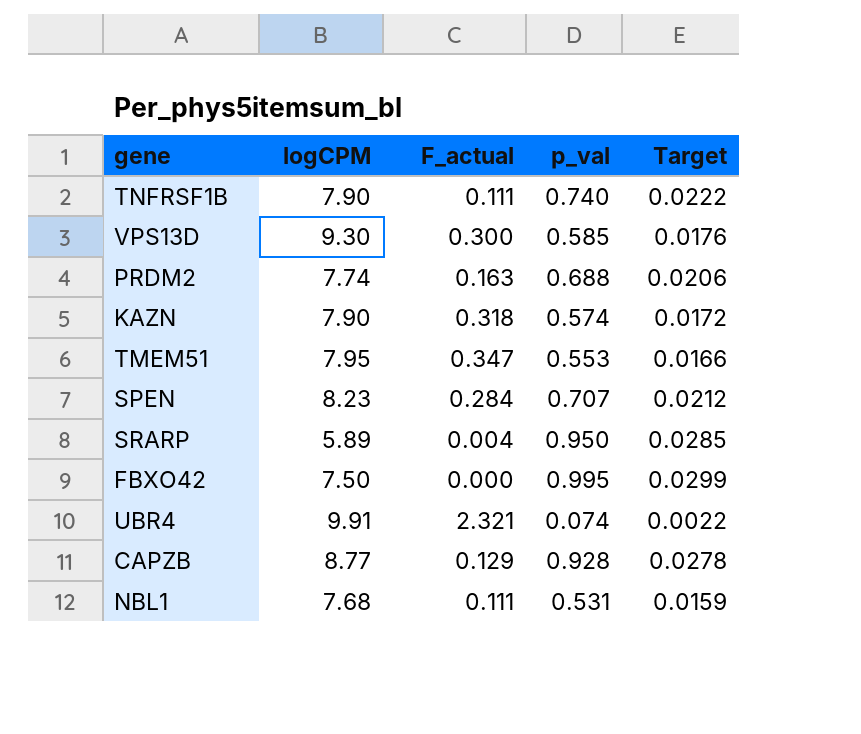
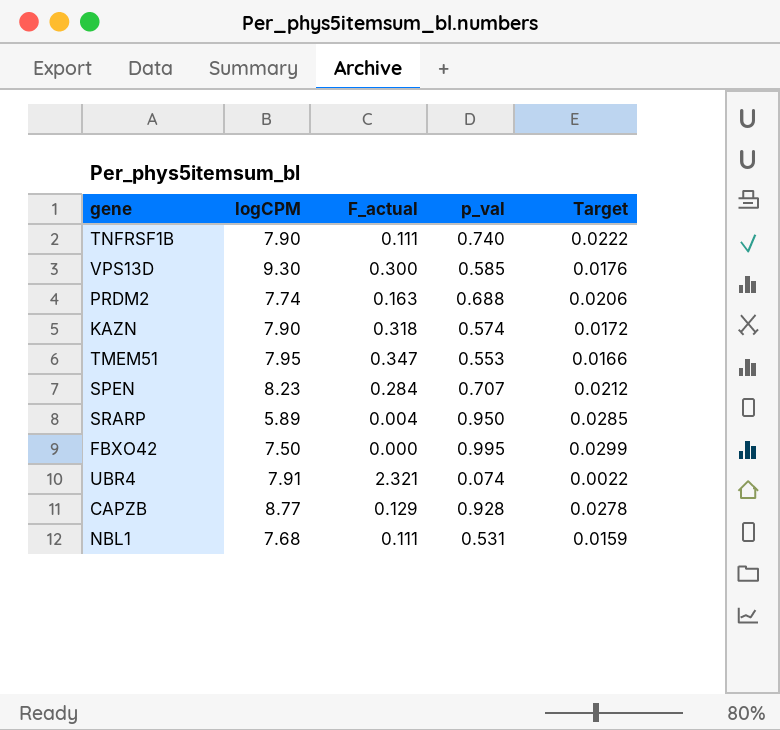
UBR4 | logCPM: 9.91 -> 7.91

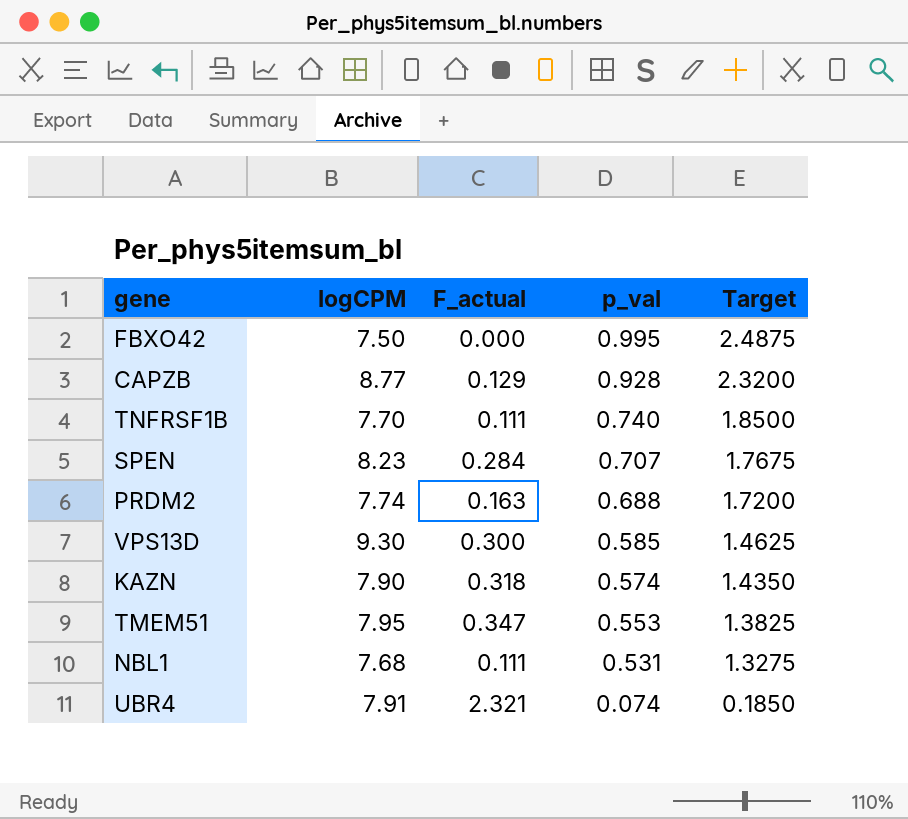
row order: none -> p_val descending
column Target | formula: [p_val] * 0.03 -> [p_val] * 2.5
row SRARP: 5.89 | 0.004 | 0.950 | 0.0285 -> none
TNFRSF1B | logCPM: 7.90 -> 7.70

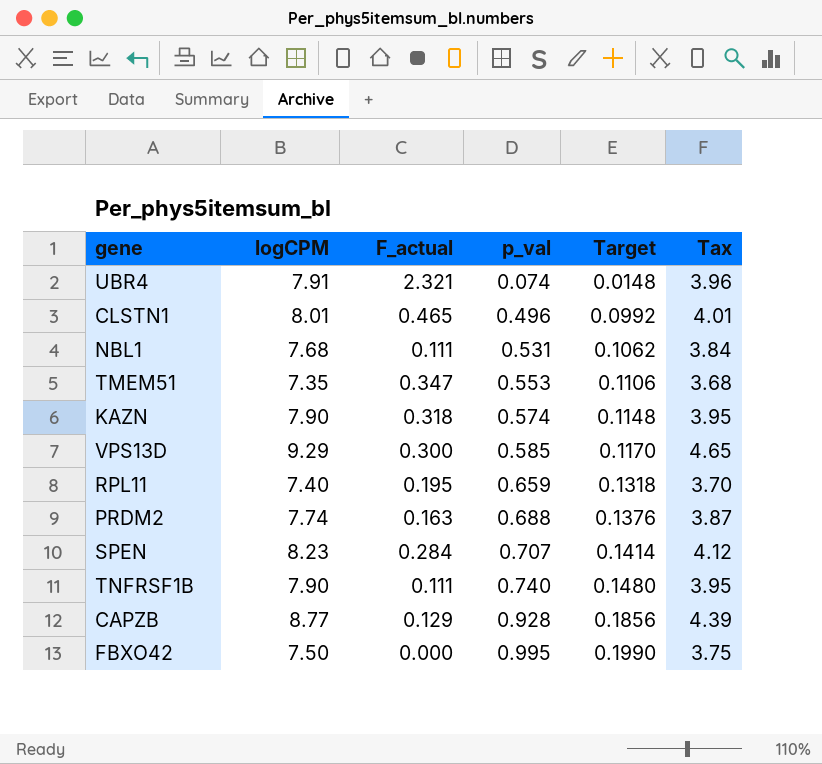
row order: p_val descending -> p_val ascending
column Target | formula: [p_val] * 2.5 -> [p_val] * 0.2
column Tax | formula: none -> [logCPM] * 0.5
row CLSTN1: none -> 8.01 | 0.465 | 0.496 | 0.0992 | 4.01
TMEM51 | logCPM: 7.95 -> 7.35
VPS13D | logCPM: 9.30 -> 9.29
row RPL11: none -> 7.40 | 0.195 | 0.659 | 0.1318 | 3.70
TNFRSF1B | logCPM: 7.70 -> 7.90

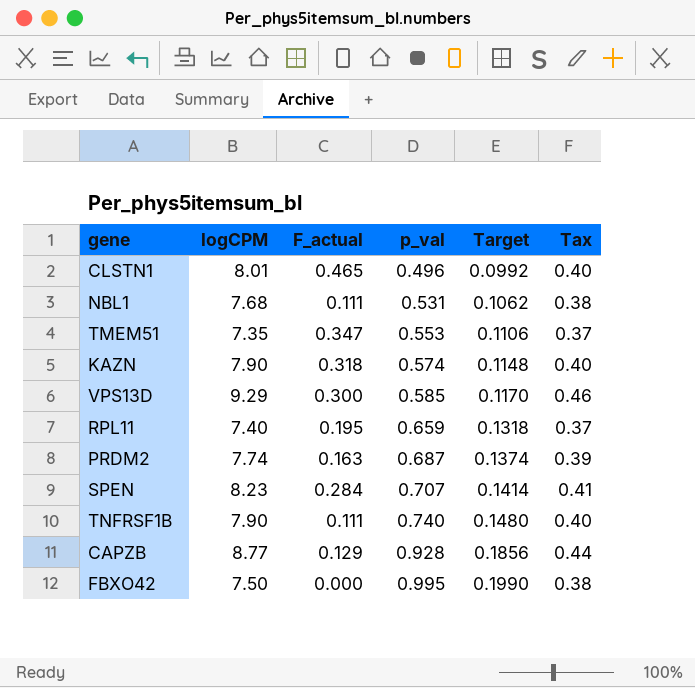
column Tax | formula: [logCPM] * 0.5 -> [logCPM] * 0.05
row UBR4: 7.91 | 2.321 | 0.074 | 0.0148 | 3.96 -> none
PRDM2 | p_val: 0.688 -> 0.687
PRDM2 | Target: 0.1376 -> 0.1374

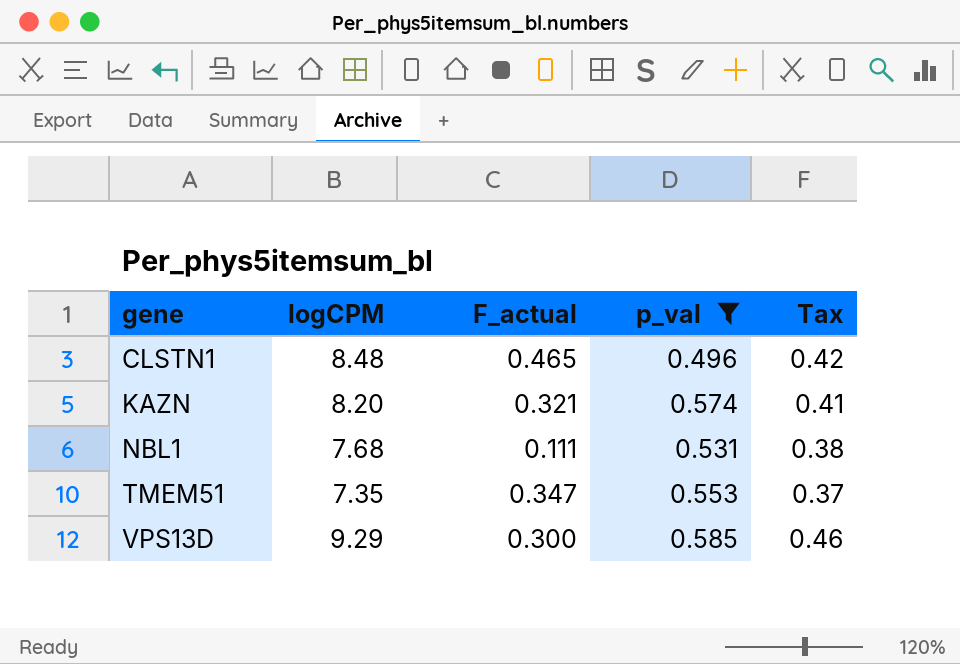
filter: none -> p_val <= 0.585
row order: p_val ascending -> gene ascending
column Target | formula: [p_val] * 0.2 -> none
CLSTN1 | logCPM: 8.01 -> 8.48
CLSTN1 | Tax: 0.40 -> 0.42
KAZN | logCPM: 7.90 -> 8.20
KAZN | F_actual: 0.318 -> 0.321
KAZN | Tax: 0.40 -> 0.41

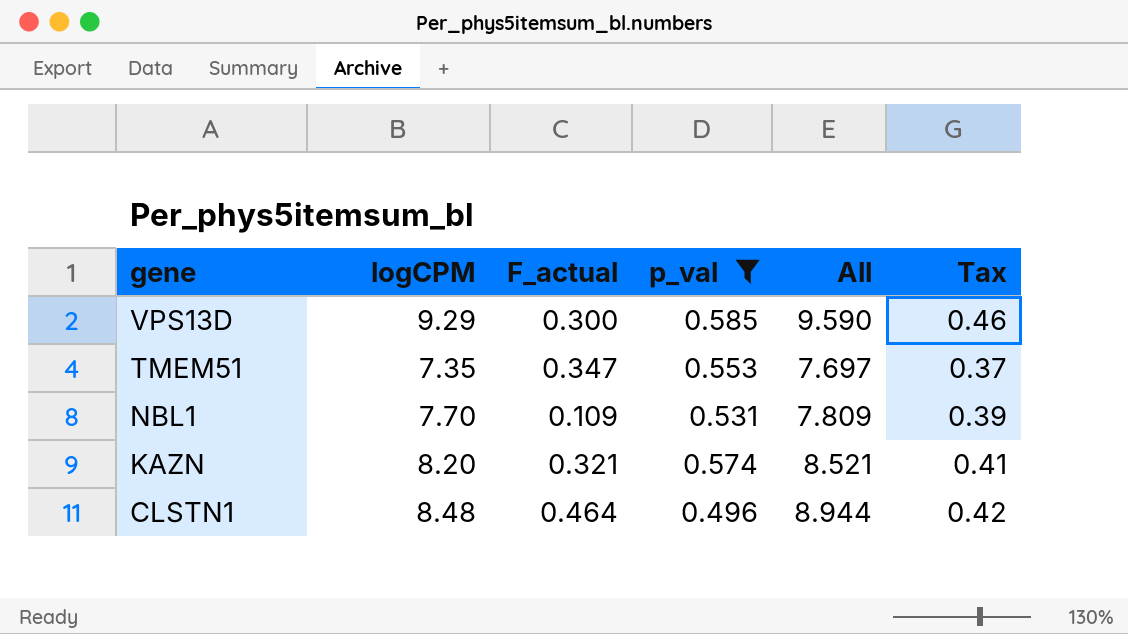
row order: gene ascending -> gene descending
column All | formula: none -> [logCPM] + [F_actual]
NBL1 | logCPM: 7.68 -> 7.70
NBL1 | F_actual: 0.111 -> 0.109
NBL1 | Tax: 0.38 -> 0.39
CLSTN1 | F_actual: 0.465 -> 0.464

